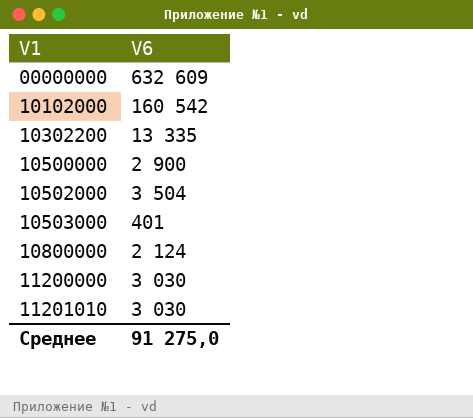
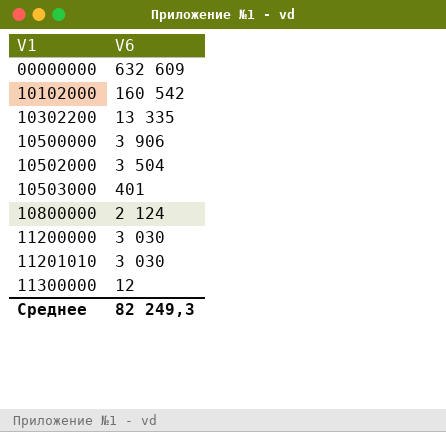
10500000 | V6: 2 900 -> 3 906
row 11300000: none -> 12
Среднее | V6: 91 275,0 -> 82 249,3

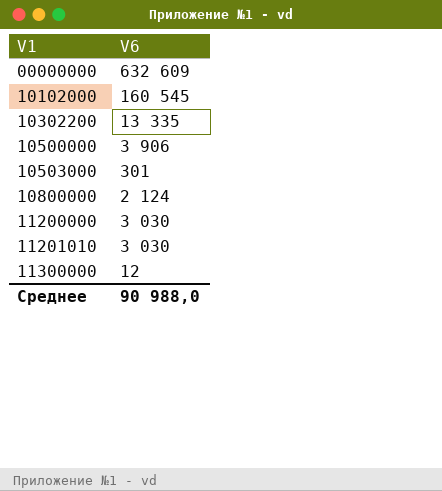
row 10502000: 3 504 -> none
10102000 | V6: 160 542 -> 160 545
10503000 | V6: 401 -> 301
Среднее | V6: 82 249,3 -> 90 988,0

